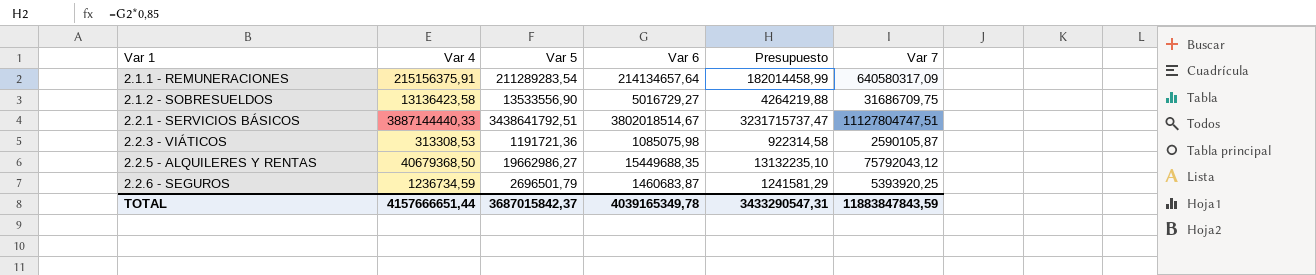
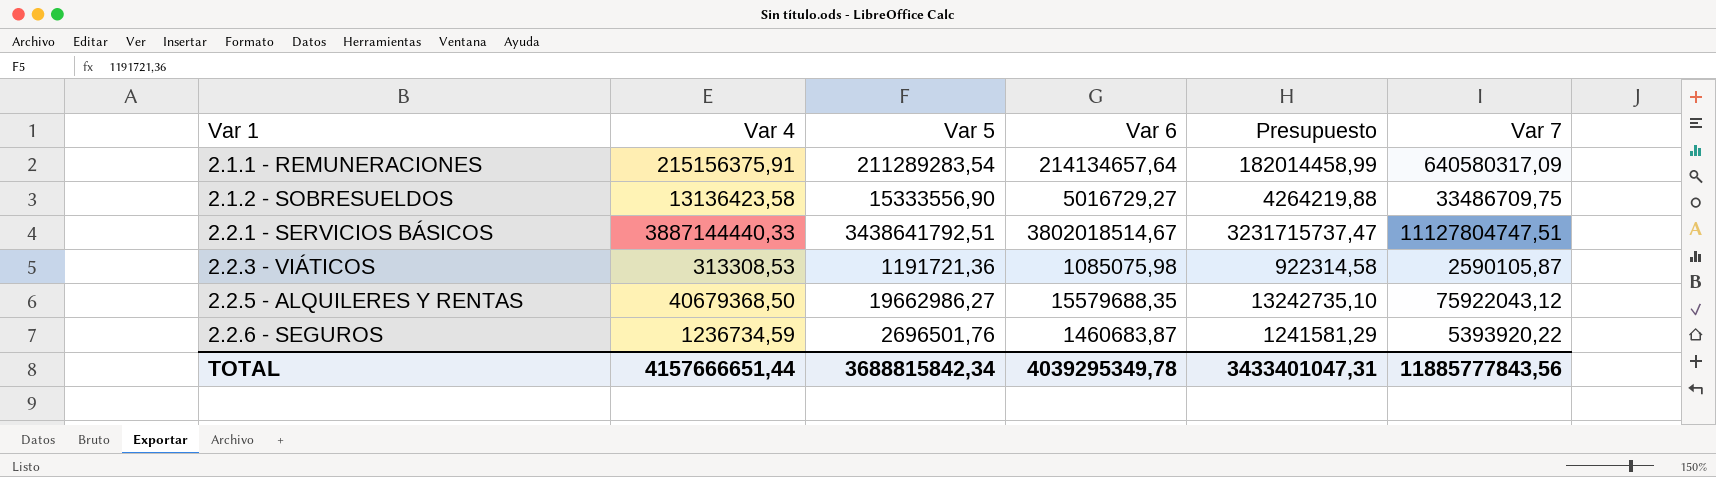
2.1.2 - SOBRESUELDOS | Var 5: 13533556,90 -> 15333556,90
2.1.2 - SOBRESUELDOS | Var 7: 31686709,75 -> 33486709,75
2.2.5 - ALQUILERES Y RENTAS | Var 6: 15449688,35 -> 15579688,35
2.2.5 - ALQUILERES Y RENTAS | Presupuesto: 13132235,10 -> 13242735,10
2.2.5 - ALQUILERES Y RENTAS | Var 7: 75792043,12 -> 75922043,12
2.2.6 - SEGUROS | Var 5: 2696501,79 -> 2696501,76
2.2.6 - SEGUROS | Var 7: 5393920,25 -> 5393920,22
TOTAL | Var 5: 3687015842,37 -> 3688815842,34
TOTAL | Var 6: 4039165349,78 -> 4039295349,78
TOTAL | Presupuesto: 3433290547,31 -> 3433401047,31
TOTAL | Var 7: 11883847843,59 -> 11885777843,56

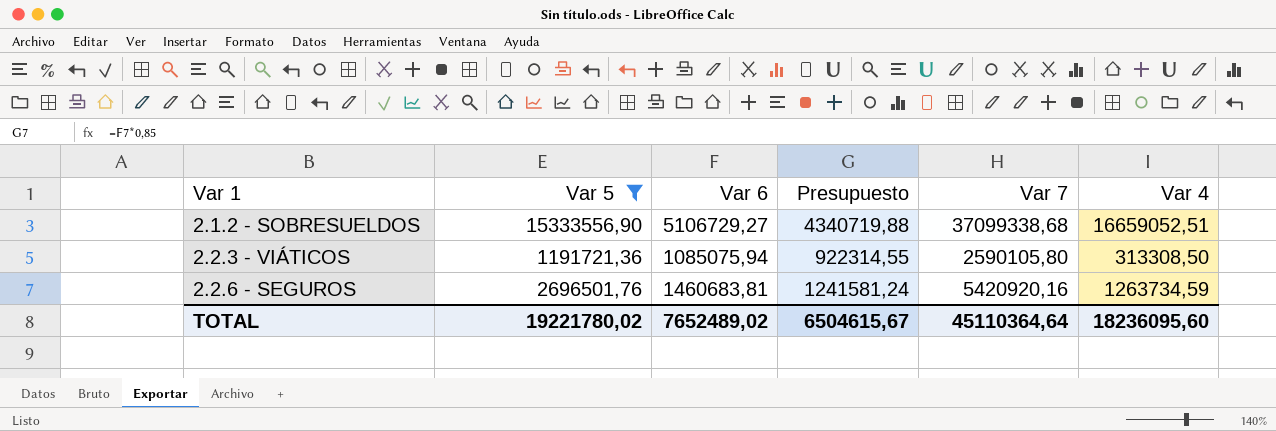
filter: none -> Var 5 <= 15333556,90
column Var 4 | position: 2 -> 6
2.1.2 - SOBRESUELDOS | Var 6: 5016729,27 -> 5106729,27
2.1.2 - SOBRESUELDOS | Presupuesto: 4264219,88 -> 4340719,88
2.1.2 - SOBRESUELDOS | Var 7: 33486709,75 -> 37099338,68
2.1.2 - SOBRESUELDOS | Var 4: 13136423,58 -> 16659052,51
2.2.3 - VIÁTICOS | Var 6: 1085075,98 -> 1085075,94
2.2.3 - VIÁTICOS | Presupuesto: 922314,58 -> 922314,55
2.2.3 - VIÁTICOS | Var 7: 2590105,87 -> 2590105,80
2.2.3 - VIÁTICOS | Var 4: 313308,53 -> 313308,50
2.2.6 - SEGUROS | Var 6: 1460683,87 -> 1460683,81
2.2.6 - SEGUROS | Presupuesto: 1241581,29 -> 1241581,24
2.2.6 - SEGUROS | Var 7: 5393920,22 -> 5420920,16
2.2.6 - SEGUROS | Var 4: 1236734,59 -> 1263734,59
TOTAL | Var 5: 3688815842,34 -> 19221780,02
TOTAL | Var 6: 4039295349,78 -> 7652489,02
TOTAL | Presupuesto: 3433401047,31 -> 6504615,67
TOTAL | Var 7: 11885777843,56 -> 45110364,64
TOTAL | Var 4: 4157666651,44 -> 18236095,60

